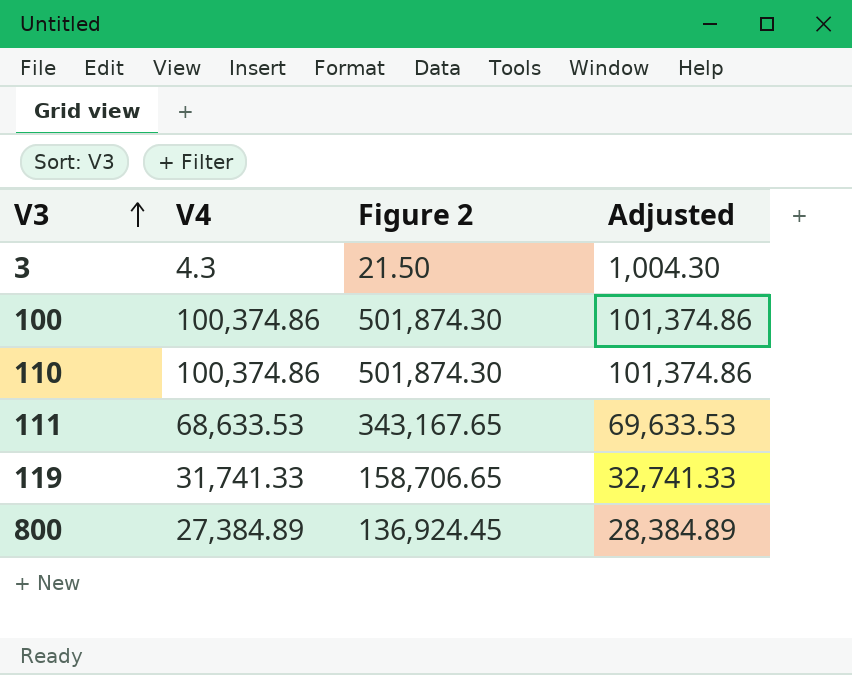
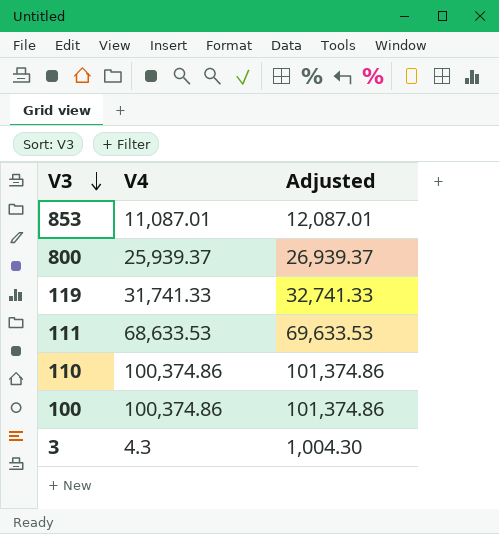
row order: V3 ascending -> V3 descending
column Figure 2 | formula: [V4] * 5 -> none
row 853: none -> 11,087.01 | 12,087.01
800 | V4: 27,384.89 -> 25,939.37
800 | Adjusted: 28,384.89 -> 26,939.37

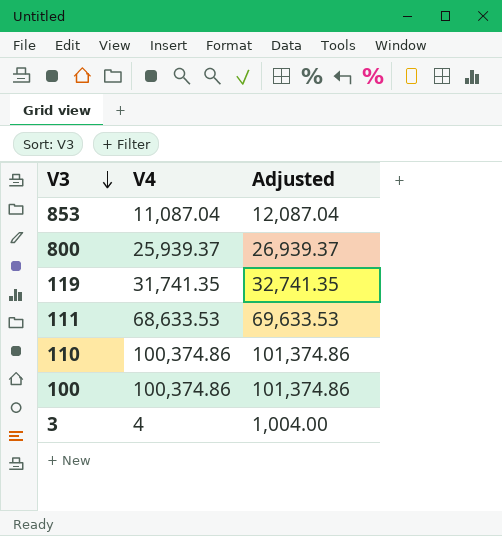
853 | V4: 11,087.01 -> 11,087.04
853 | Adjusted: 12,087.01 -> 12,087.04
119 | V4: 31,741.33 -> 31,741.35
119 | Adjusted: 32,741.33 -> 32,741.35
3 | V4: 4.3 -> 4
3 | Adjusted: 1,004.30 -> 1,004.00

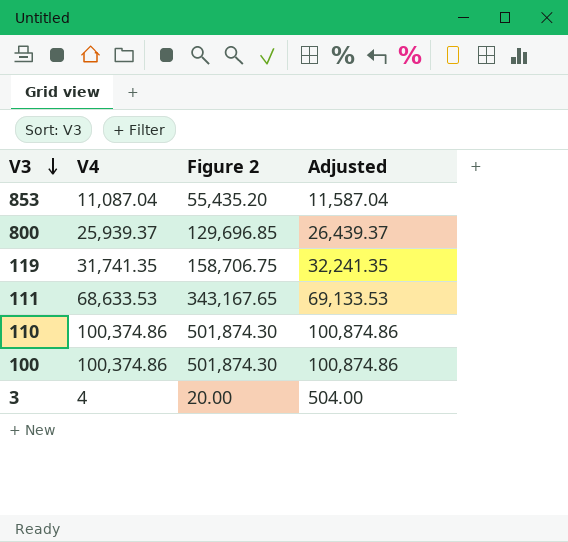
column Figure 2 | formula: none -> [V4] * 5
column Adjusted | formula: [V4] + 1000 -> [V4] + 500

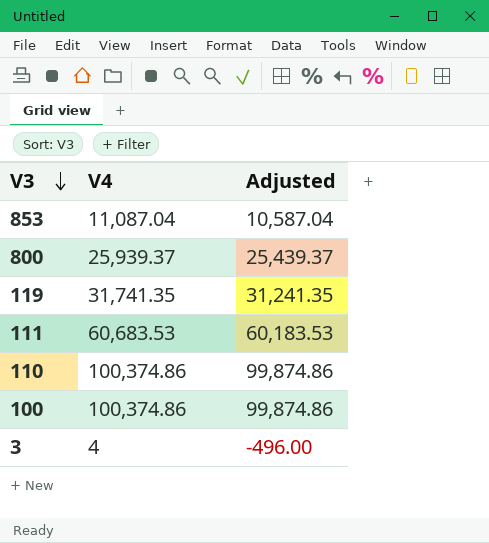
column Figure 2 | formula: [V4] * 5 -> none
column Adjusted | formula: [V4] + 500 -> [V4] - 500
111 | V4: 68,633.53 -> 60,683.53

